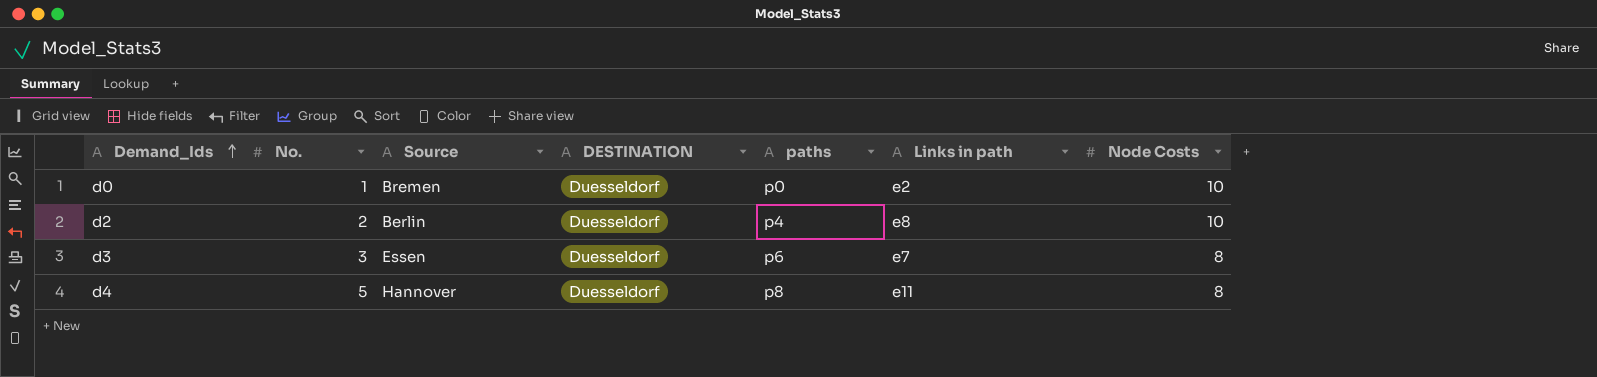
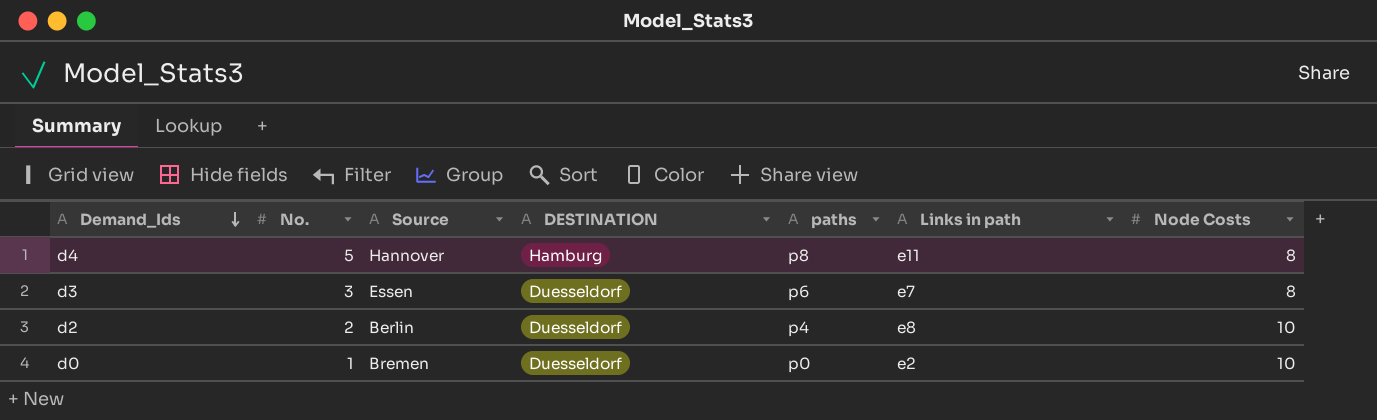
row order: Demand_Ids ascending -> Demand_Ids descending
d4 | DESTINATION: Duesseldorf -> Hamburg

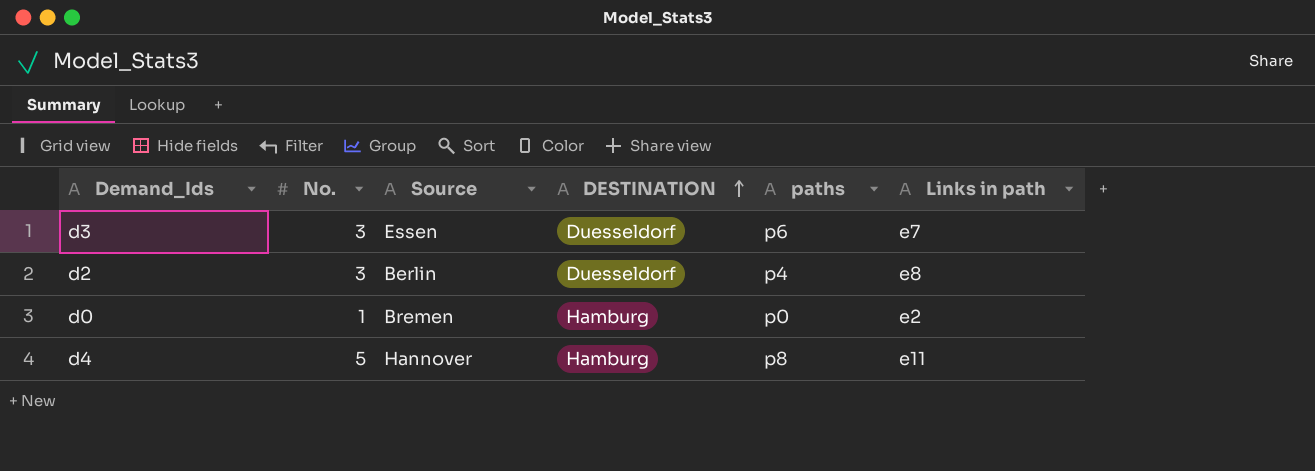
row order: Demand_Ids descending -> DESTINATION ascending
column Node Costs | position: 7 -> none
d2 | No.: 2 -> 3
d0 | DESTINATION: Duesseldorf -> Hamburg

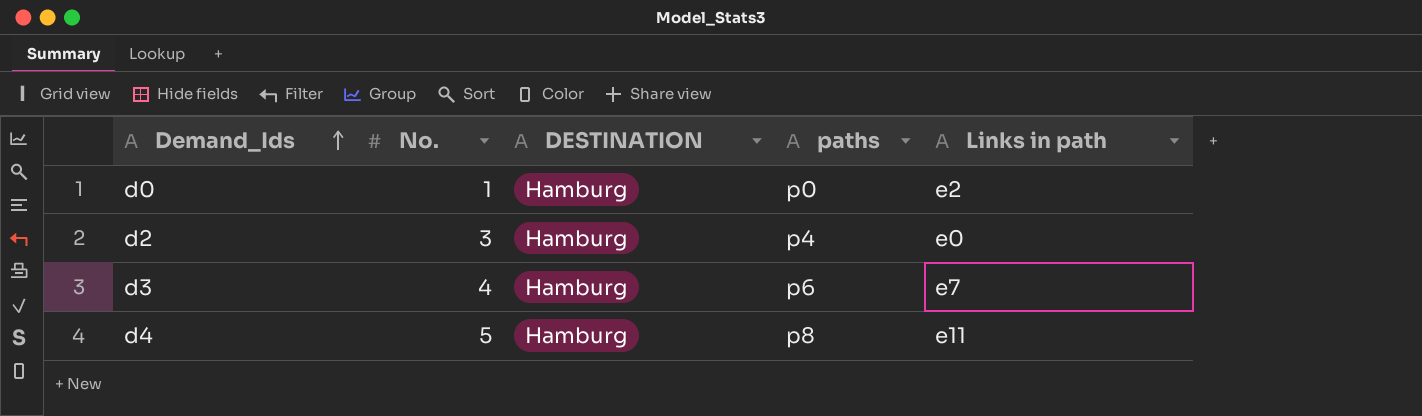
row order: DESTINATION ascending -> Demand_Ids ascending
column Source | position: 3 -> none
d2 | DESTINATION: Duesseldorf -> Hamburg
d2 | Links in path: e8 -> e0
d3 | No.: 3 -> 4
d3 | DESTINATION: Duesseldorf -> Hamburg

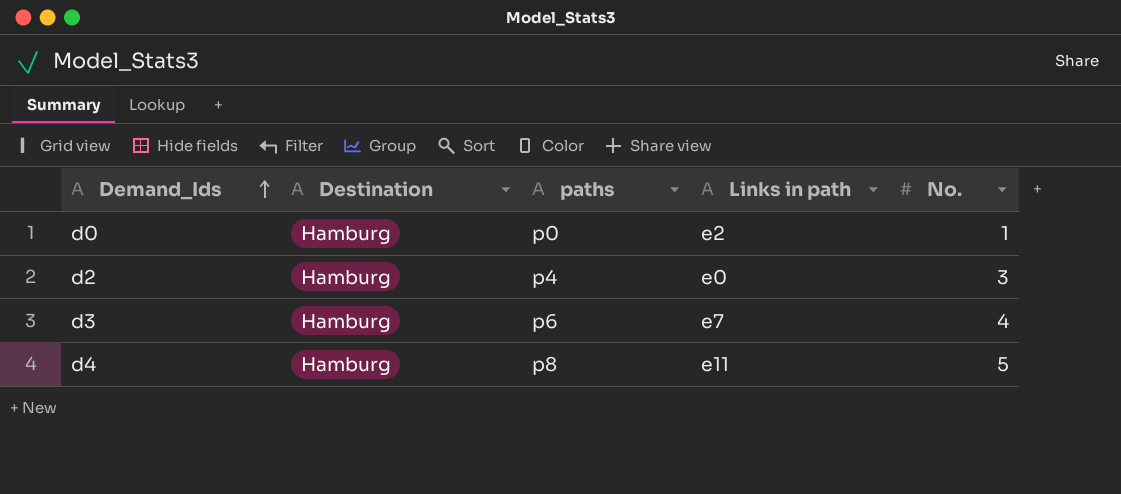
column name: DESTINATION -> Destination
column No. | position: 2 -> 5

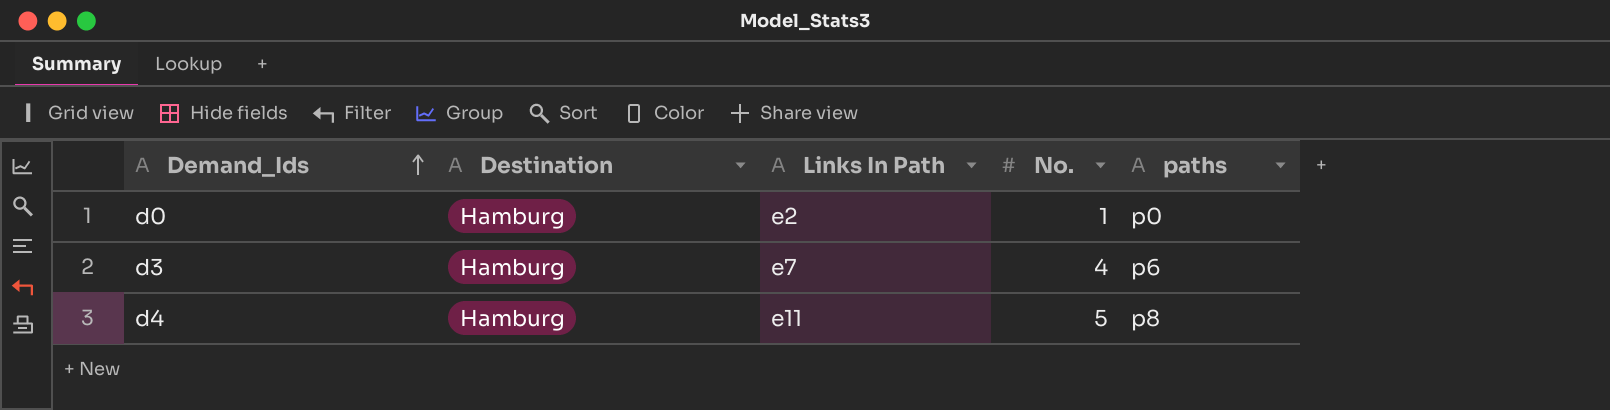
column name: Links in path -> Links In Path
column paths | position: 3 -> 5
row d2: Hamburg | p4 | e0 | 3 -> none

